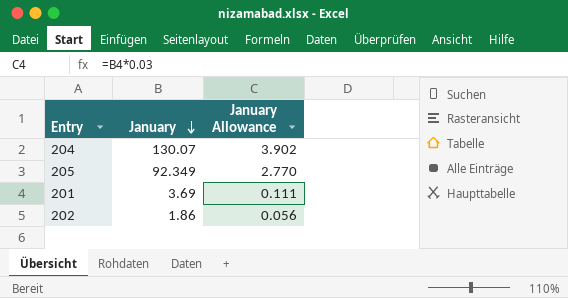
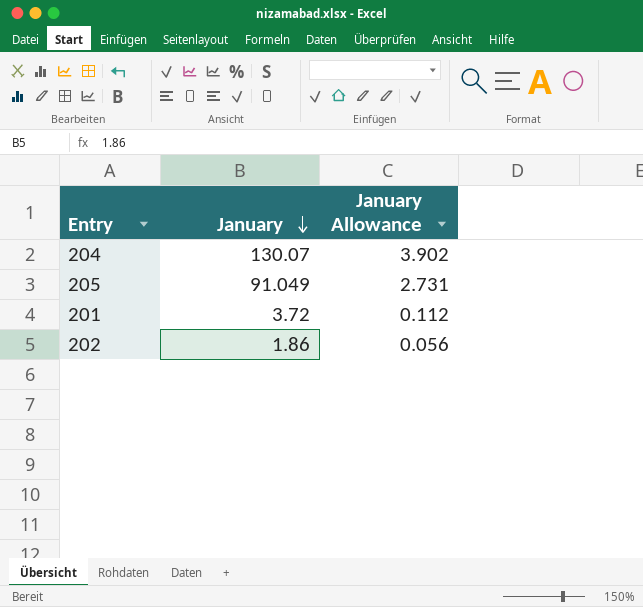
205 | January: 92.349 -> 91.049
205 | January Allowance: 2.770 -> 2.731
201 | January: 3.69 -> 3.72
201 | January Allowance: 0.111 -> 0.112

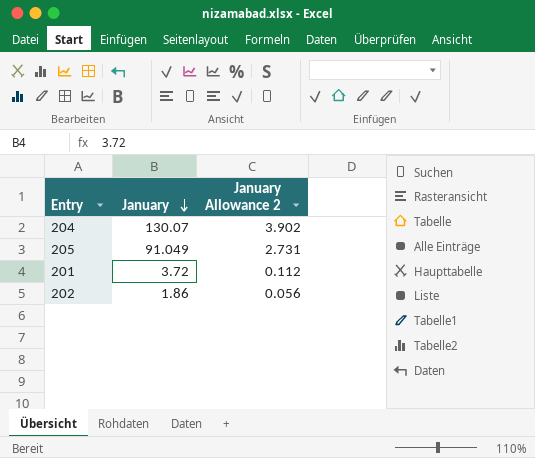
column name: January Allowance -> January Allowance 2

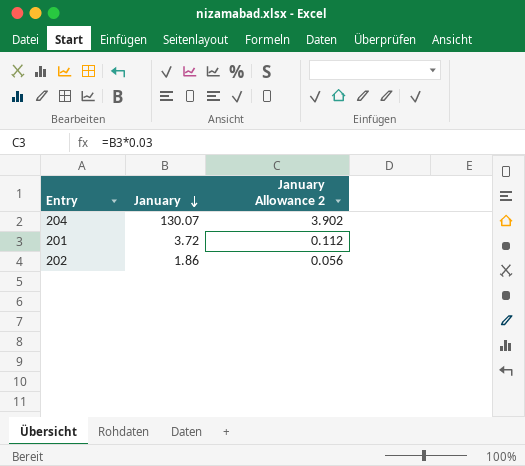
row 205: 91.049 | 2.731 -> none

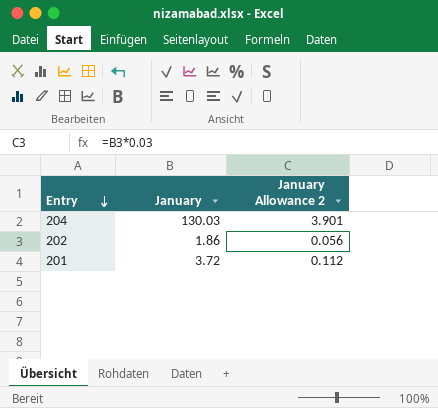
row order: January descending -> Entry descending
204 | January: 130.07 -> 130.03
204 | January Allowance 2: 3.902 -> 3.901

